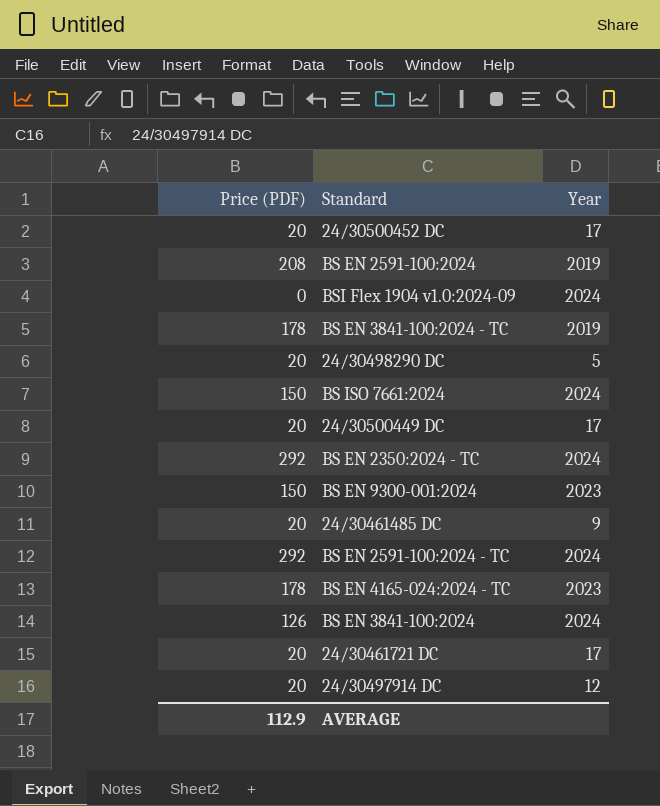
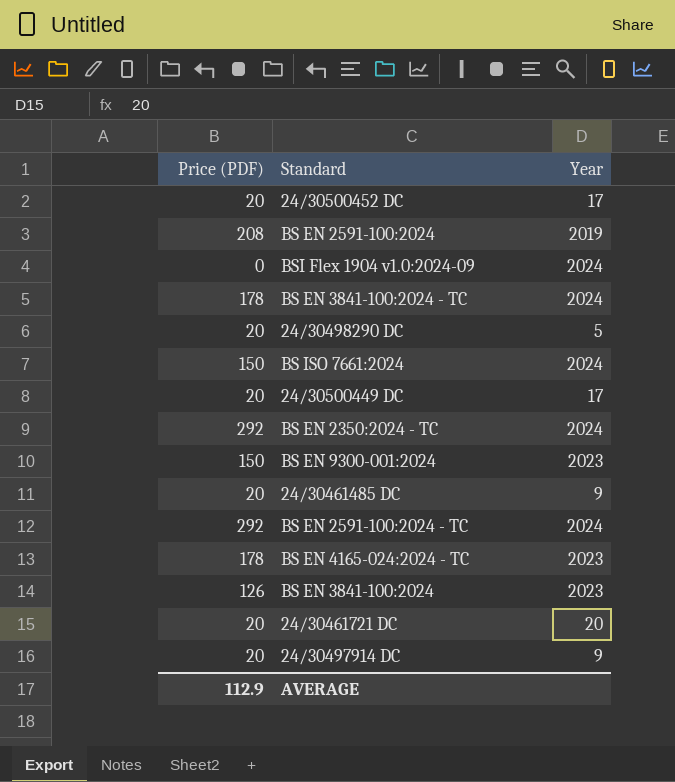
BS EN 3841-100:2024 - TC | Year: 2019 -> 2024
BS EN 3841-100:2024 | Year: 2024 -> 2023
24/30461721 DC | Year: 17 -> 20
24/30497914 DC | Year: 12 -> 9

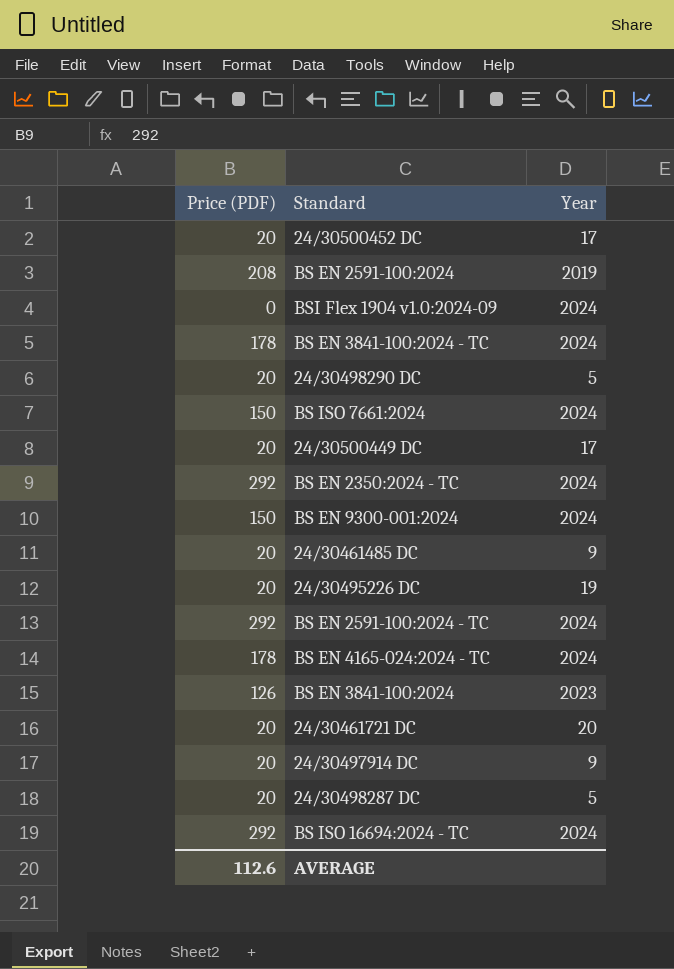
BS EN 9300-001:2024 | Year: 2023 -> 2024
row 24/30495226 DC: none -> 20 | 19
BS EN 4165-024:2024 - TC | Year: 2023 -> 2024
row 24/30498287 DC: none -> 20 | 5
row BS ISO 16694:2024 - TC: none -> 292 | 2024
AVERAGE | Price (PDF): 112.9 -> 112.6

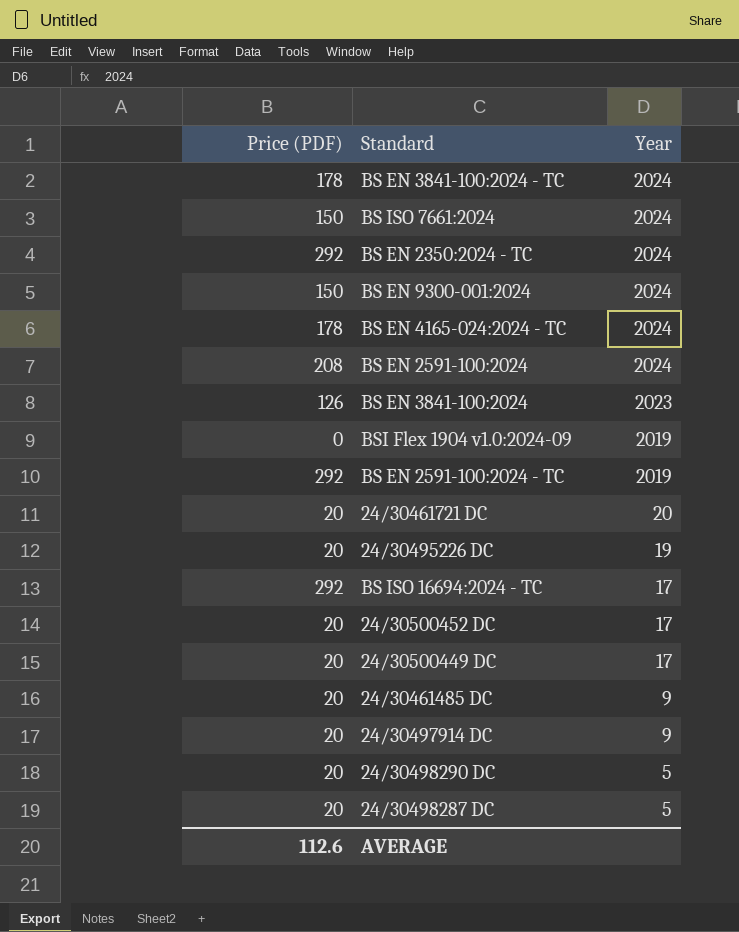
row order: none -> Year descending
BS EN 2591-100:2024 | Year: 2019 -> 2024
BSI Flex 1904 v1.0:2024-09 | Year: 2024 -> 2019
BS EN 2591-100:2024 - TC | Year: 2024 -> 2019
BS ISO 16694:2024 - TC | Year: 2024 -> 17

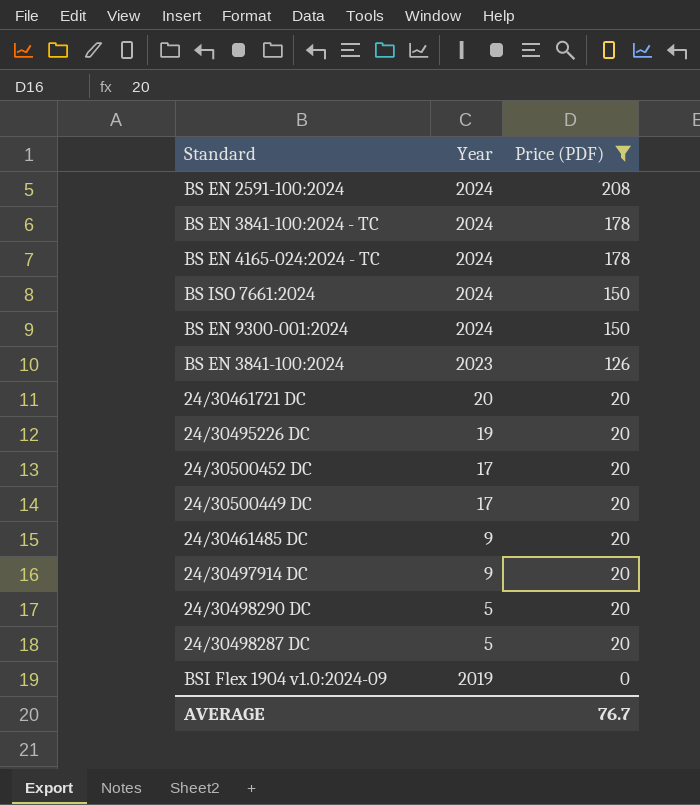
filter: none -> Price (PDF) != 292
row order: Year descending -> Price (PDF) descending
column Price (PDF) | position: 1 -> 3
AVERAGE | Price (PDF): 112.6 -> 76.7

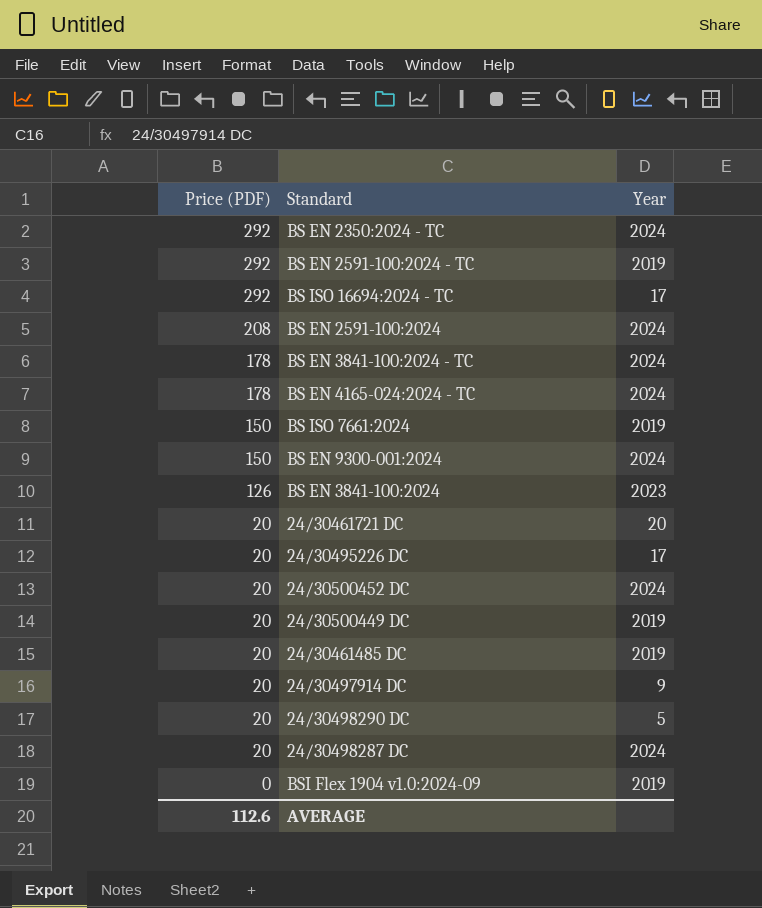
filter: Price (PDF) != 292 -> none
column Price (PDF) | position: 3 -> 1
BS ISO 7661:2024 | Year: 2024 -> 2019
24/30495226 DC | Year: 19 -> 17
24/30500452 DC | Year: 17 -> 2024
24/30500449 DC | Year: 17 -> 2019
24/30461485 DC | Year: 9 -> 2019
24/30498287 DC | Year: 5 -> 2024
AVERAGE | Price (PDF): 76.7 -> 112.6

